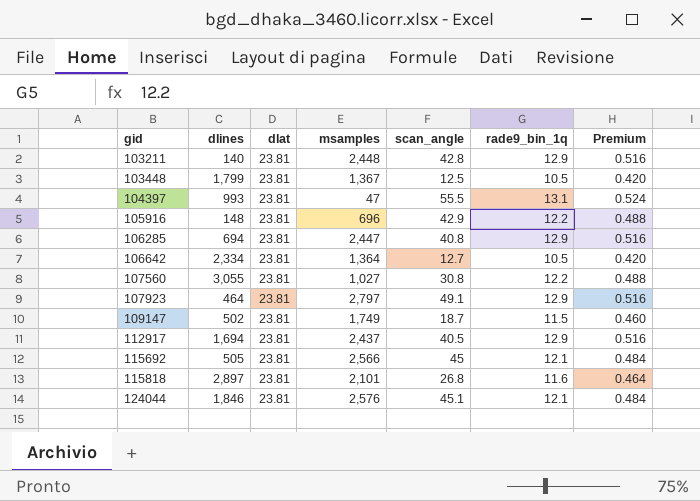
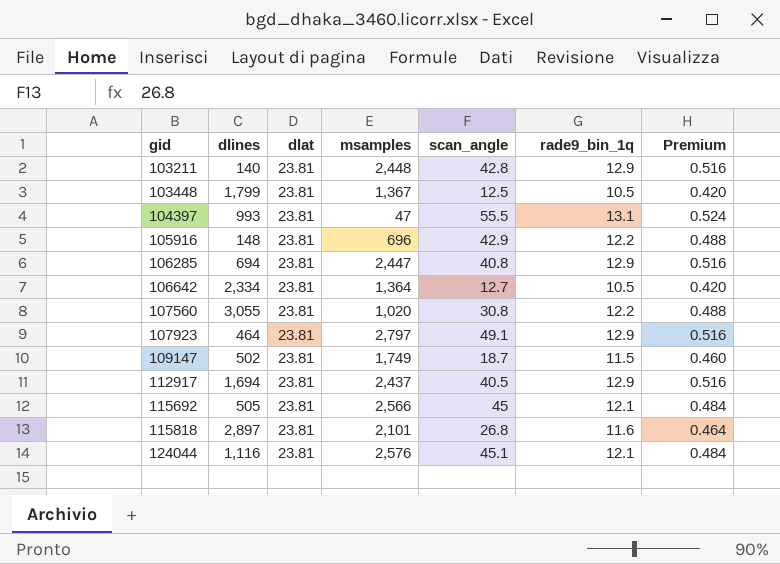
107560 | msamples: 1,027 -> 1,020
124044 | dlines: 1,846 -> 1,116

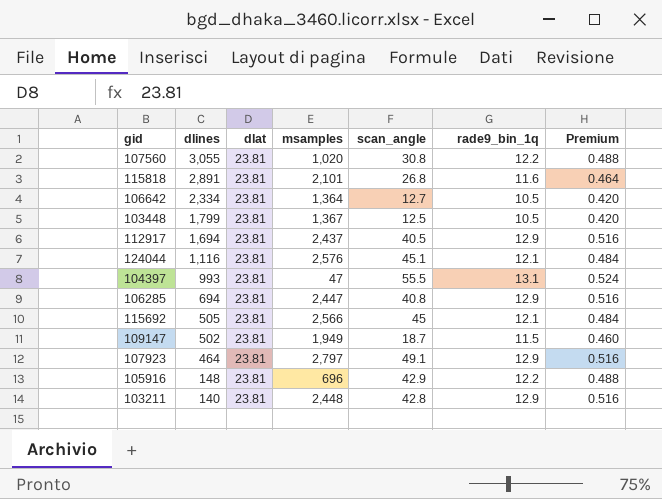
row order: gid ascending -> dlines descending
115818 | dlines: 2,897 -> 2,891
109147 | msamples: 1,749 -> 1,949

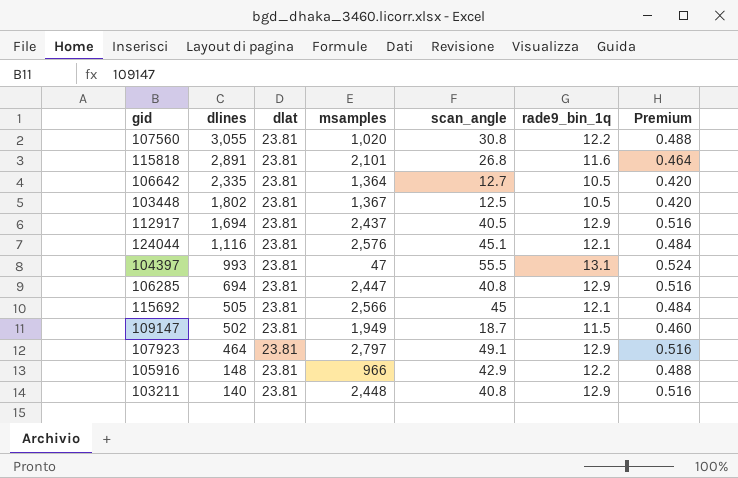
106642 | dlines: 2,334 -> 2,335
103448 | dlines: 1,799 -> 1,802
105916 | msamples: 696 -> 966
103211 | scan_angle: 42.8 -> 40.8

